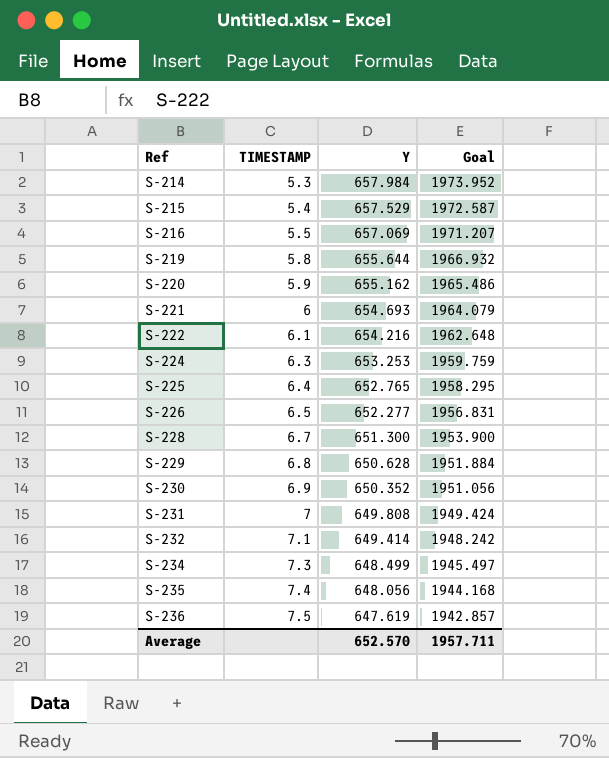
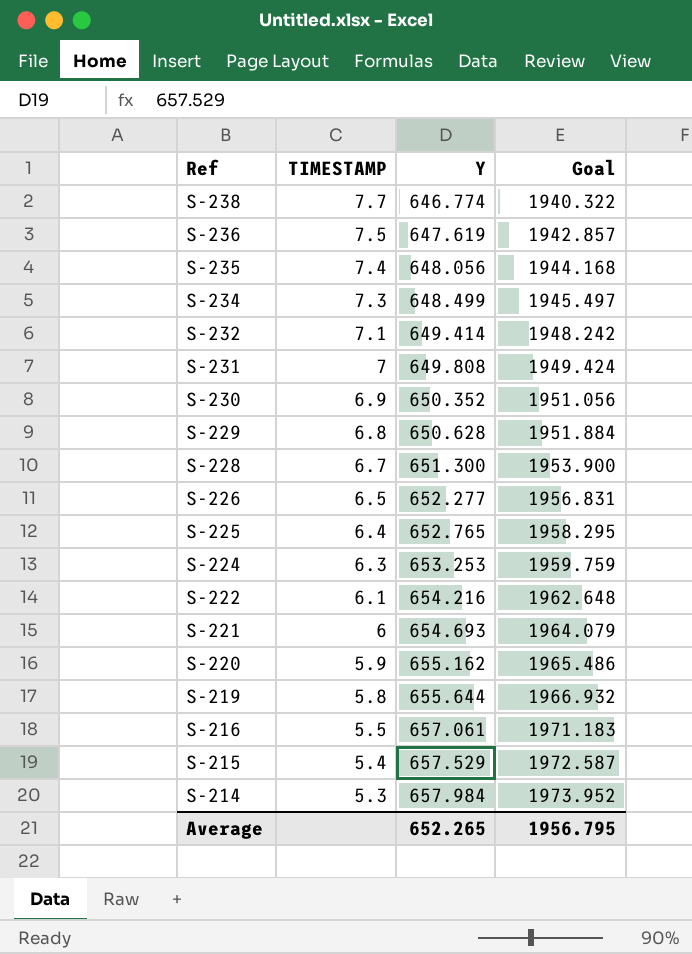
row order: Ref ascending -> Ref descending
row S-238: none -> 7.7 | 646.774 | 1940.322
S-216 | Y: 657.069 -> 657.061
S-216 | Goal: 1971.207 -> 1971.183
Average | Y: 652.570 -> 652.265
Average | Goal: 1957.711 -> 1956.795

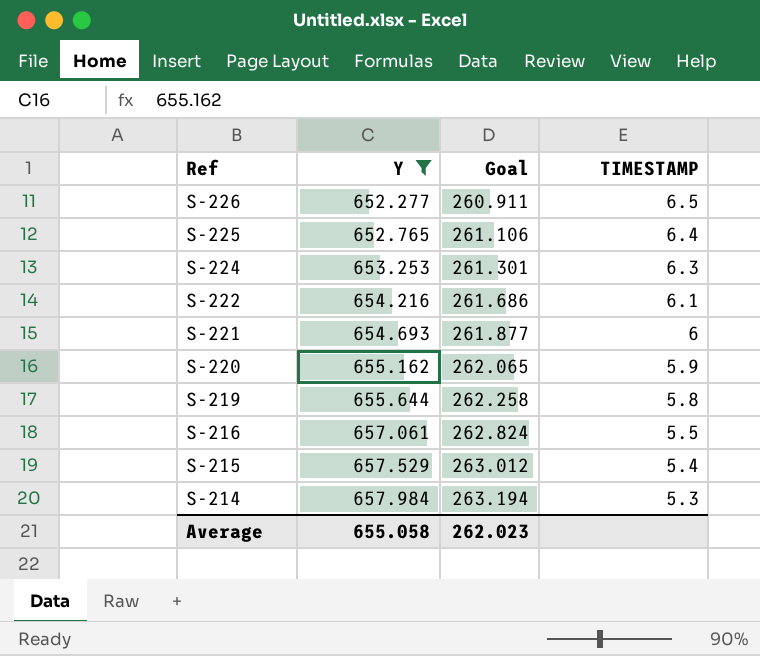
filter: none -> Y >= 652.277
column Goal | formula: [Y] * 3 -> [Y] * 0.4
column TIMESTAMP | position: 2 -> 4
Average | Y: 652.265 -> 655.058
Average | Goal: 1956.795 -> 262.023

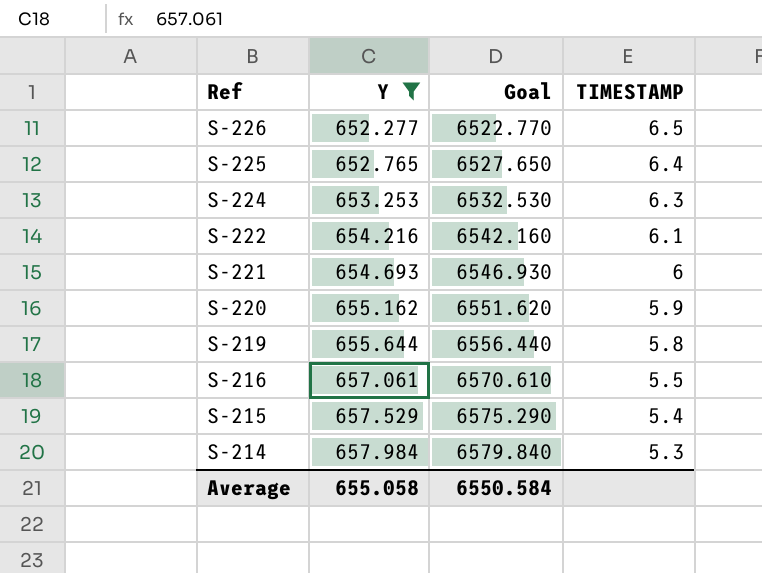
column Goal | formula: [Y] * 0.4 -> [Y] * 10
Average | Goal: 262.023 -> 6550.584

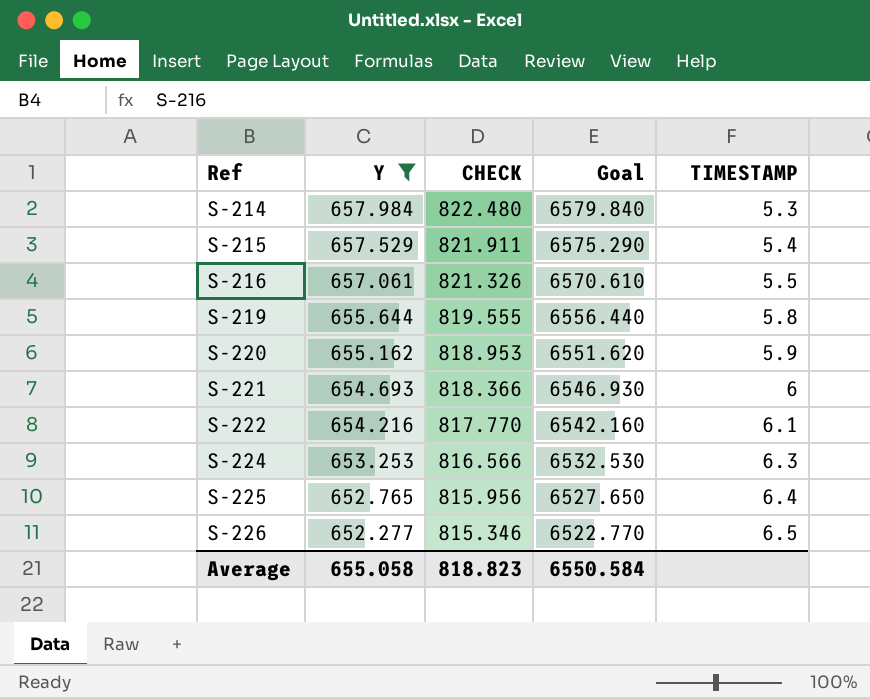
row order: Ref descending -> Ref ascending
column CHECK | formula: none -> [Y] * 1.25

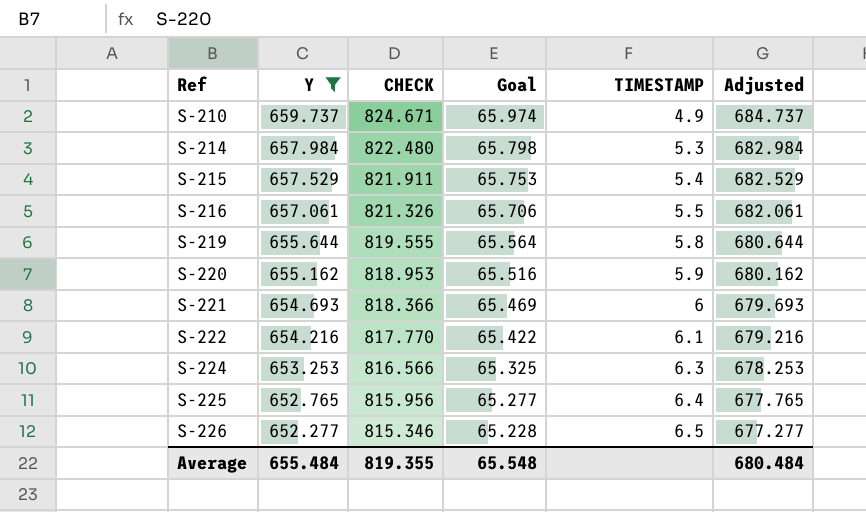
column Goal | formula: [Y] * 10 -> [Y] * 0.1
column Adjusted | formula: none -> [Y] + 25
row S-210: none -> 659.737 | 824.671 | 65.974 | 4.9 | 684.737
Average | Y: 655.058 -> 655.484
Average | CHECK: 818.823 -> 819.355
Average | Goal: 6550.584 -> 65.548

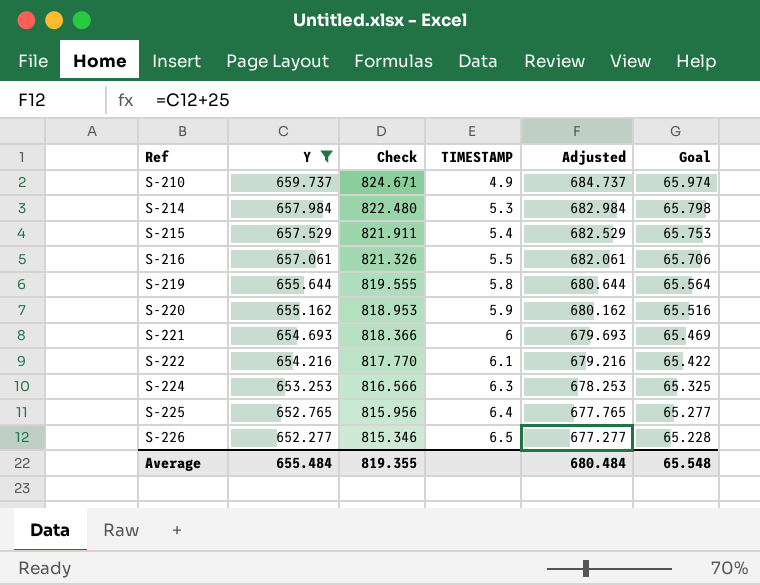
column name: CHECK -> Check
column Goal | position: 4 -> 6

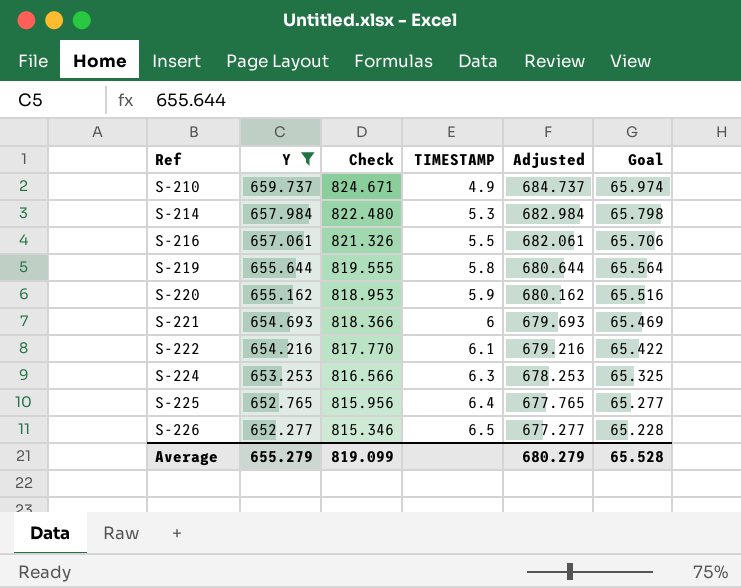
row S-215: 657.529 | 821.911 | 5.4 | 682.529 | 65.753 -> none
Average | Y: 655.484 -> 655.279
Average | Check: 819.355 -> 819.099
Average | Adjusted: 680.484 -> 680.279
Average | Goal: 65.548 -> 65.528

